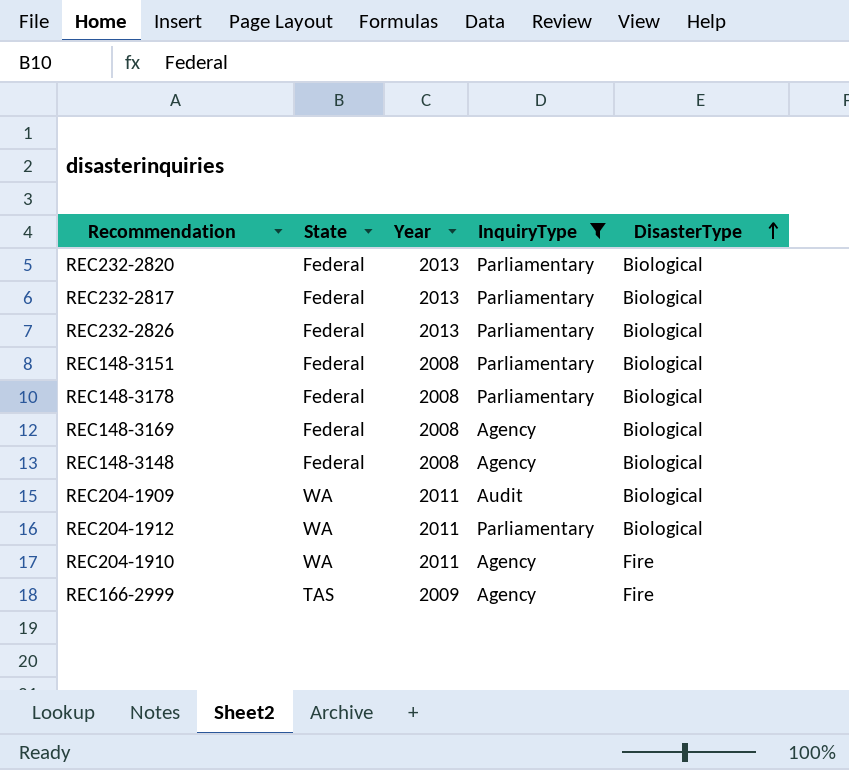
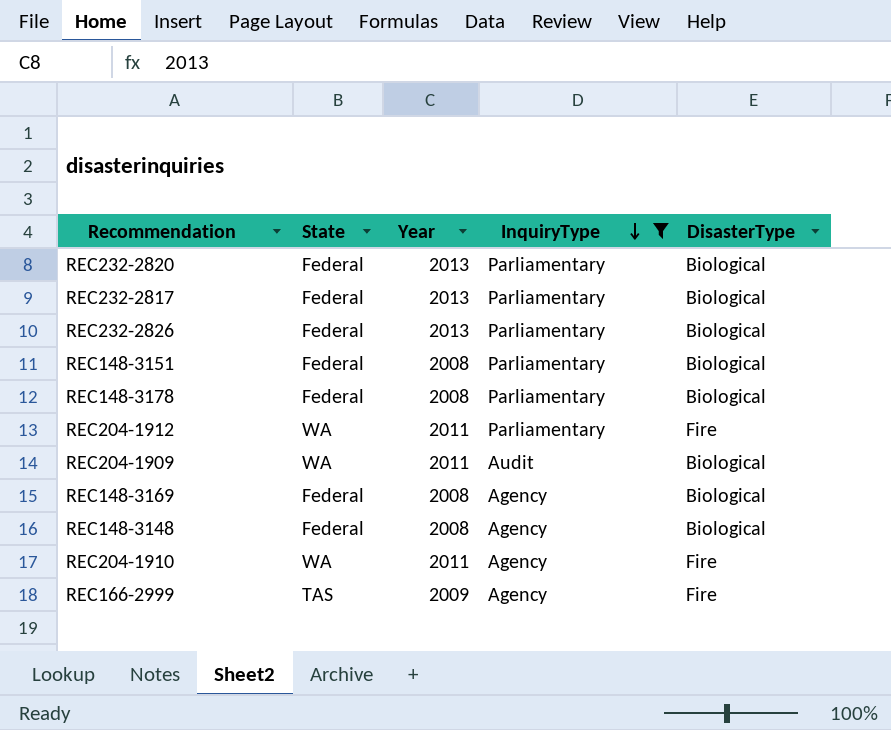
row order: DisasterType ascending -> InquiryType descending
REC204-1912 | DisasterType: Biological -> Fire

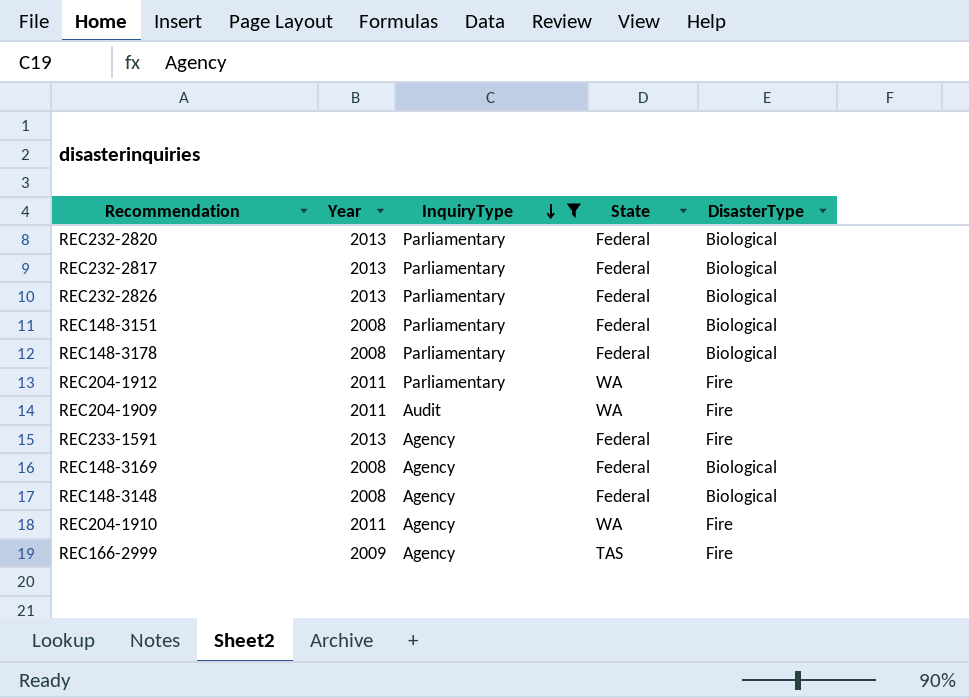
column State | position: 2 -> 4
REC204-1909 | DisasterType: Biological -> Fire
row REC233-1591: none -> 2013 | Agency | Federal | Fire

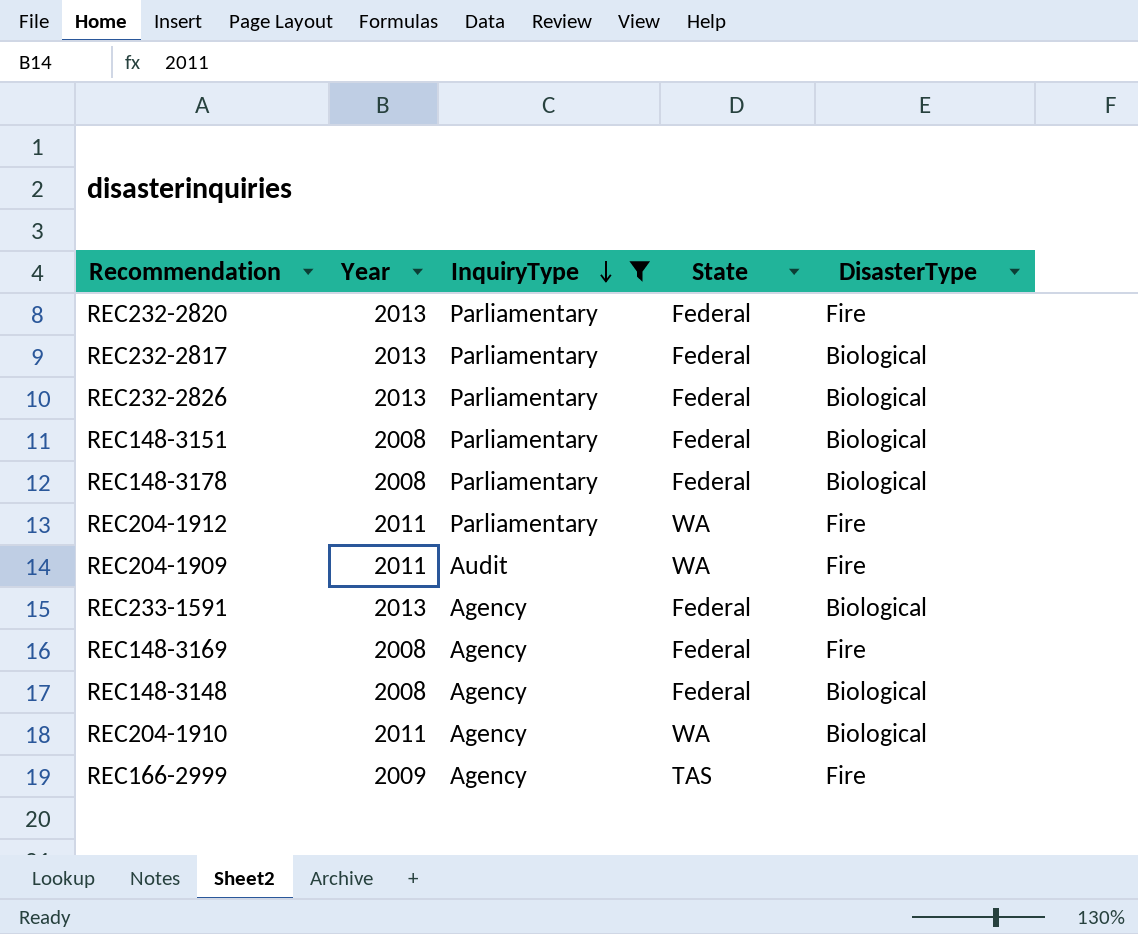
REC232-2820 | DisasterType: Biological -> Fire
REC233-1591 | DisasterType: Fire -> Biological
REC148-3169 | DisasterType: Biological -> Fire
REC204-1910 | DisasterType: Fire -> Biological

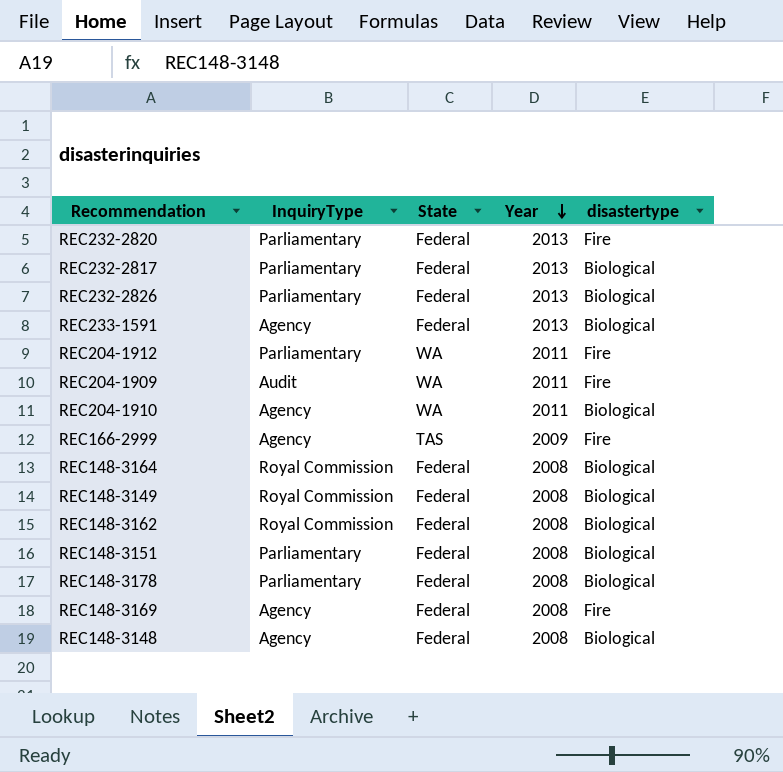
filter: InquiryType != Royal Commission -> none
row order: InquiryType descending -> Year descending
column Year | position: 2 -> 4
column name: DisasterType -> disastertype

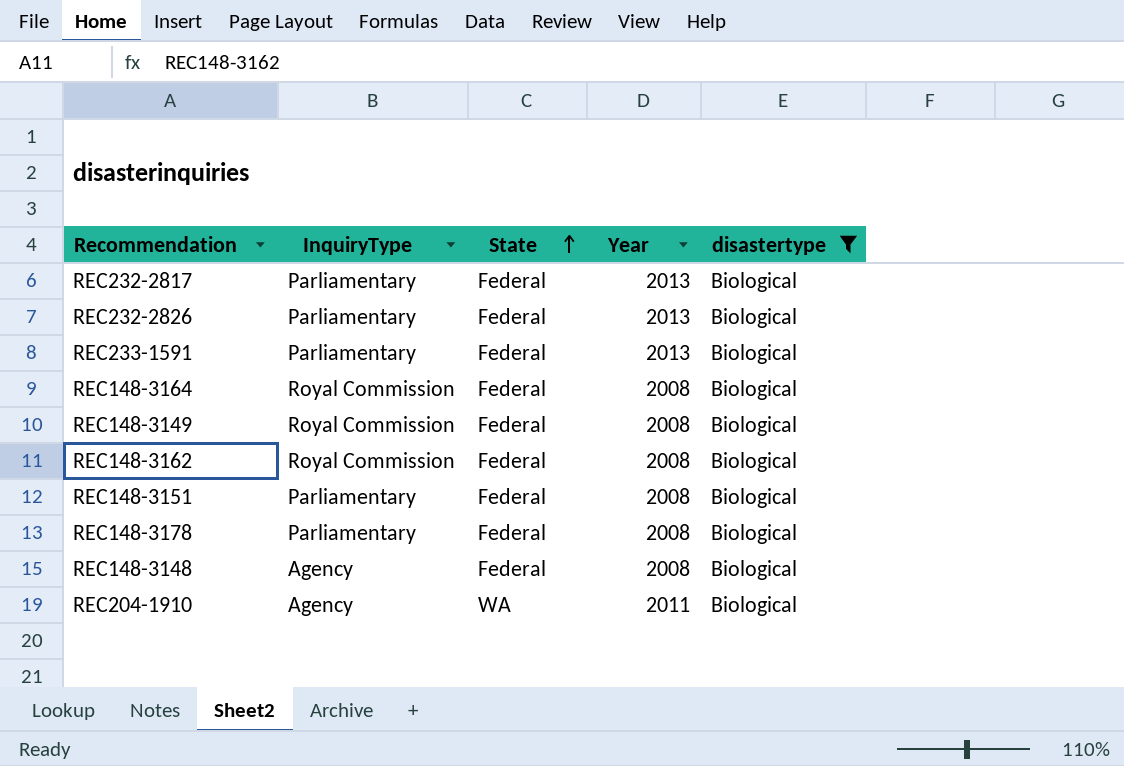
filter: none -> disastertype = Biological
row order: Year descending -> State ascending
REC233-1591 | InquiryType: Agency -> Parliamentary

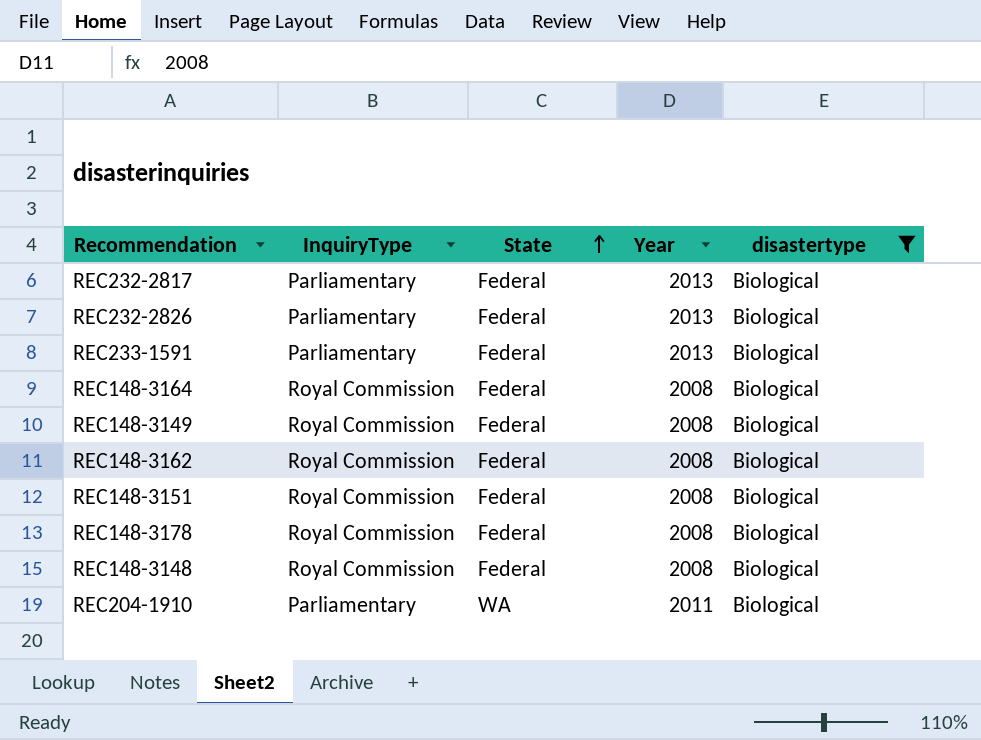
REC148-3151 | InquiryType: Parliamentary -> Royal Commission
REC148-3178 | InquiryType: Parliamentary -> Royal Commission
REC148-3148 | InquiryType: Agency -> Royal Commission
REC204-1910 | InquiryType: Agency -> Parliamentary

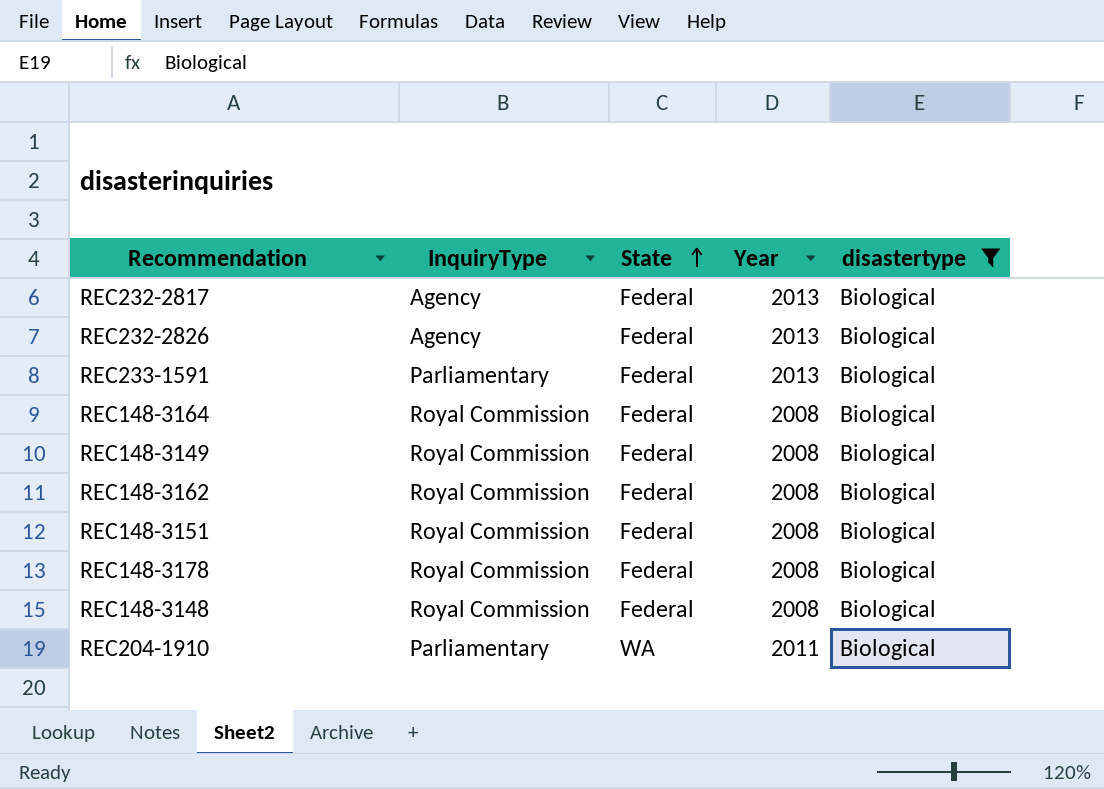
REC232-2817 | InquiryType: Parliamentary -> Agency
REC232-2826 | InquiryType: Parliamentary -> Agency

